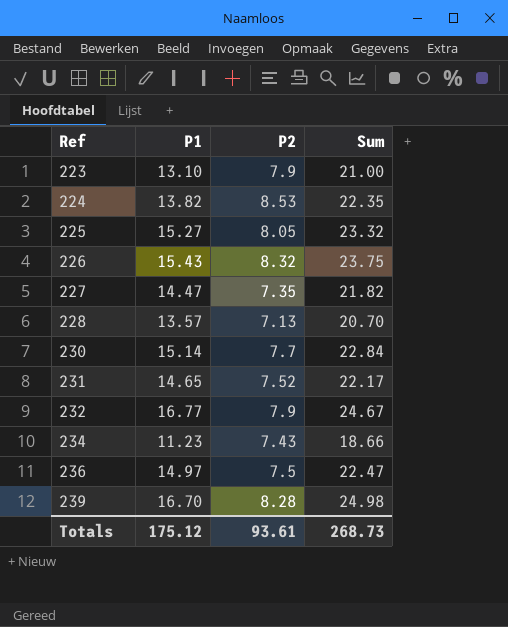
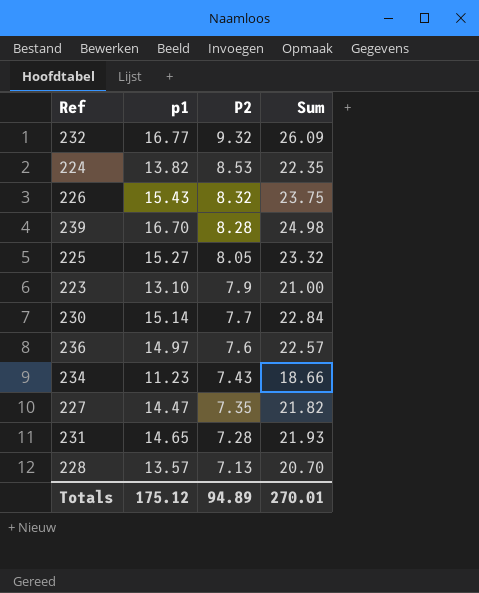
row order: Ref ascending -> P2 descending
column name: P1 -> p1
232 | P2: 7.9 -> 9.32
232 | Sum: 24.67 -> 26.09
236 | P2: 7.5 -> 7.6
236 | Sum: 22.47 -> 22.57
231 | P2: 7.52 -> 7.28
231 | Sum: 22.17 -> 21.93
Totals | P2: 93.61 -> 94.89
Totals | Sum: 268.73 -> 270.01

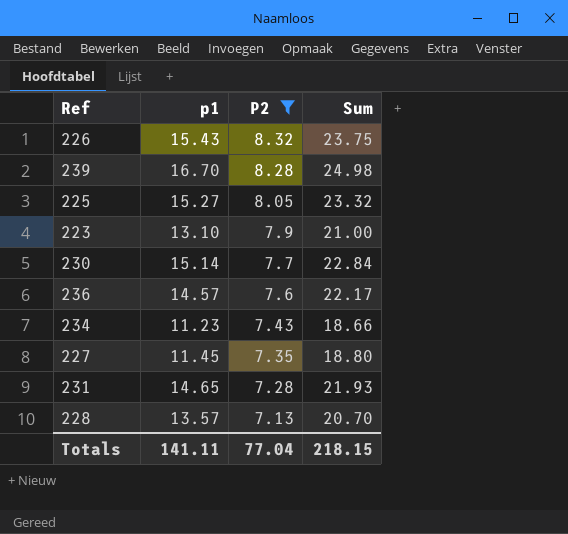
filter: none -> P2 <= 8.32
236 | p1: 14.97 -> 14.57
236 | Sum: 22.57 -> 22.17
227 | p1: 14.47 -> 11.45
227 | Sum: 21.82 -> 18.80
Totals | p1: 175.12 -> 141.11
Totals | P2: 94.89 -> 77.04
Totals | Sum: 270.01 -> 218.15

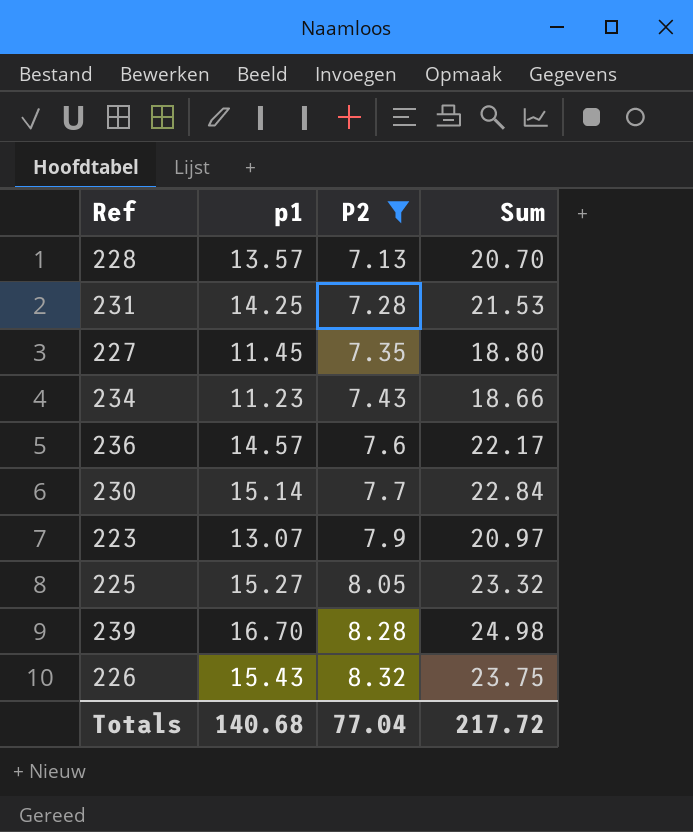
row order: P2 descending -> P2 ascending
231 | p1: 14.65 -> 14.25
231 | Sum: 21.93 -> 21.53
223 | p1: 13.10 -> 13.07
223 | Sum: 21.00 -> 20.97
Totals | p1: 141.11 -> 140.68
Totals | Sum: 218.15 -> 217.72

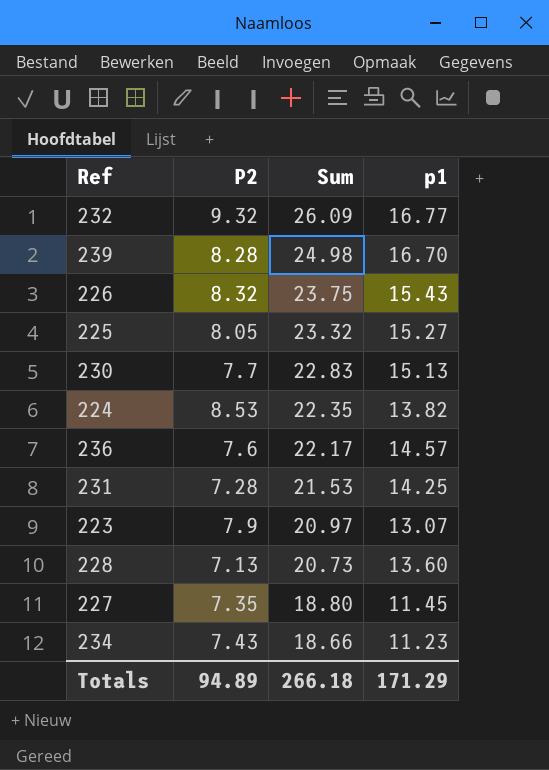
filter: P2 <= 8.32 -> none
row order: P2 ascending -> Sum descending
column p1 | position: 2 -> 4
230 | Sum: 22.84 -> 22.83
230 | p1: 15.14 -> 15.13
228 | Sum: 20.70 -> 20.73
228 | p1: 13.57 -> 13.60
Totals | P2: 77.04 -> 94.89
Totals | Sum: 217.72 -> 266.18
Totals | p1: 140.68 -> 171.29

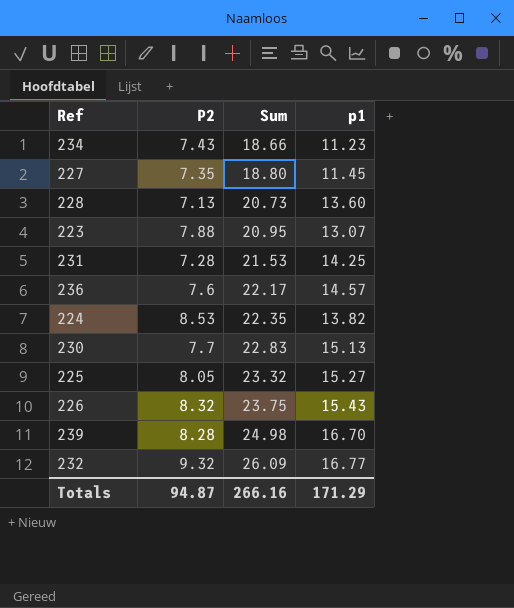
row order: Sum descending -> Sum ascending
223 | P2: 7.9 -> 7.88
223 | Sum: 20.97 -> 20.95
Totals | P2: 94.89 -> 94.87
Totals | Sum: 266.18 -> 266.16

